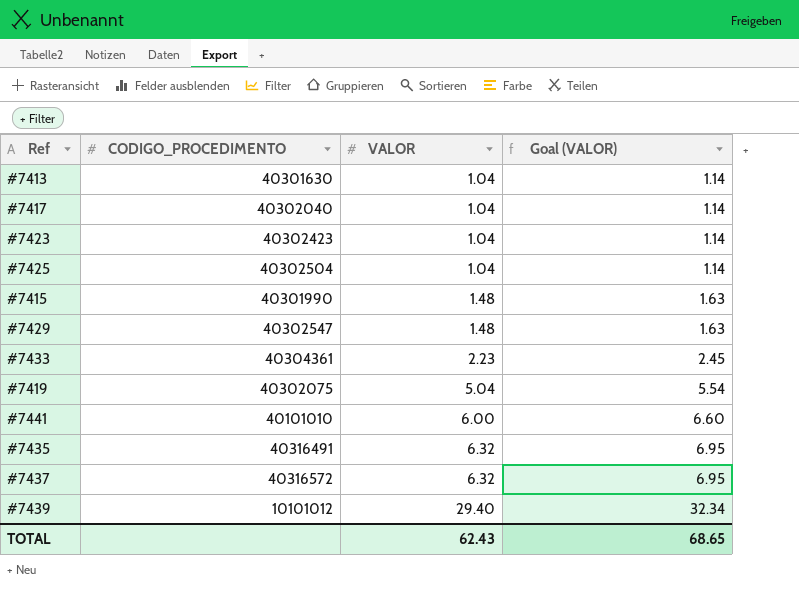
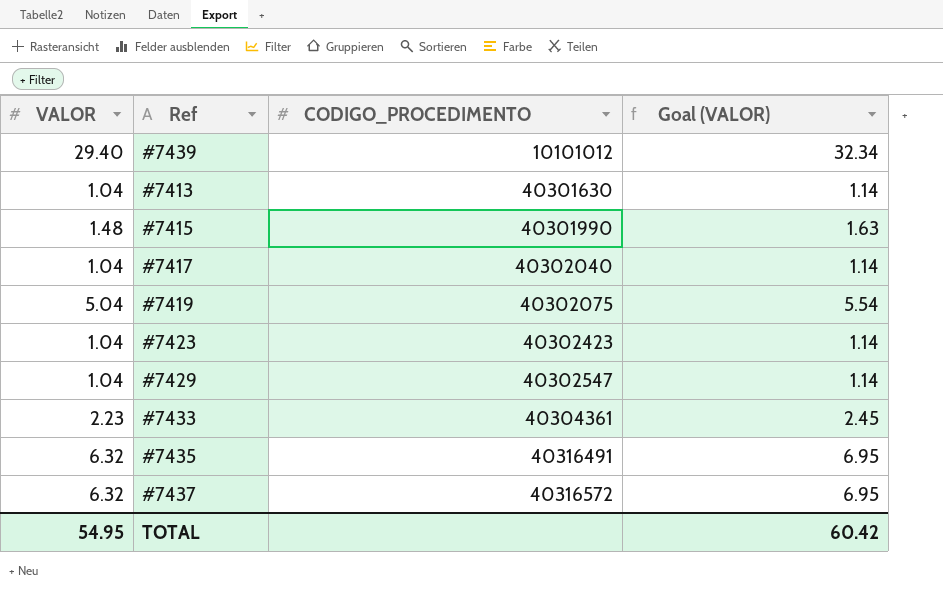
row order: VALOR ascending -> CODIGO_PROCEDIMENTO ascending
column VALOR | position: 3 -> 1
row #7425: 40302504 | 1.04 | 1.14 -> none
row #7441: 40101010 | 6.00 | 6.60 -> none
#7429 | VALOR: 1.48 -> 1.04
#7429 | Goal (VALOR): 1.63 -> 1.14
TOTAL | VALOR: 62.43 -> 54.95
TOTAL | Goal (VALOR): 68.65 -> 60.42

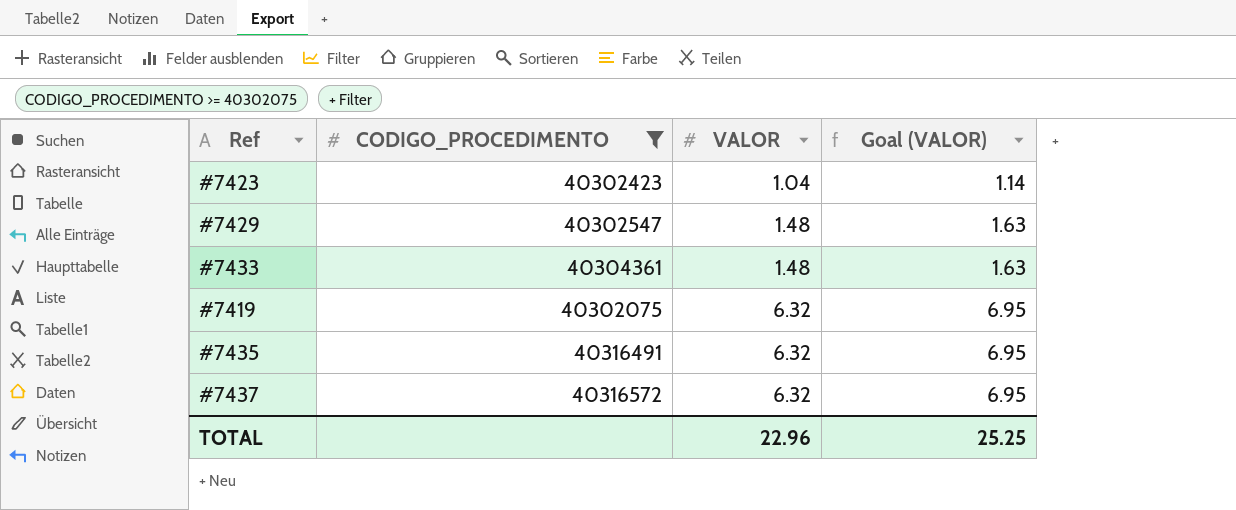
filter: none -> CODIGO_PROCEDIMENTO >= 40302075
row order: CODIGO_PROCEDIMENTO ascending -> VALOR ascending
column VALOR | position: 1 -> 3
#7429 | VALOR: 1.04 -> 1.48
#7429 | Goal (VALOR): 1.14 -> 1.63
#7433 | VALOR: 2.23 -> 1.48
#7433 | Goal (VALOR): 2.45 -> 1.63
#7419 | VALOR: 5.04 -> 6.32
#7419 | Goal (VALOR): 5.54 -> 6.95
TOTAL | VALOR: 54.95 -> 22.96
TOTAL | Goal (VALOR): 60.42 -> 25.25

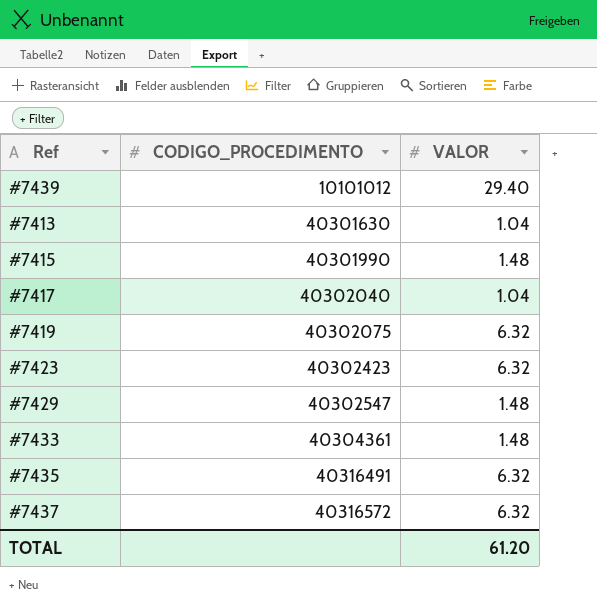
filter: CODIGO_PROCEDIMENTO >= 40302075 -> none
row order: VALOR ascending -> CODIGO_PROCEDIMENTO ascending
column Goal (VALOR) | formula: [VALOR] * 1.1 -> none
#7423 | VALOR: 1.04 -> 6.32
TOTAL | VALOR: 22.96 -> 61.20

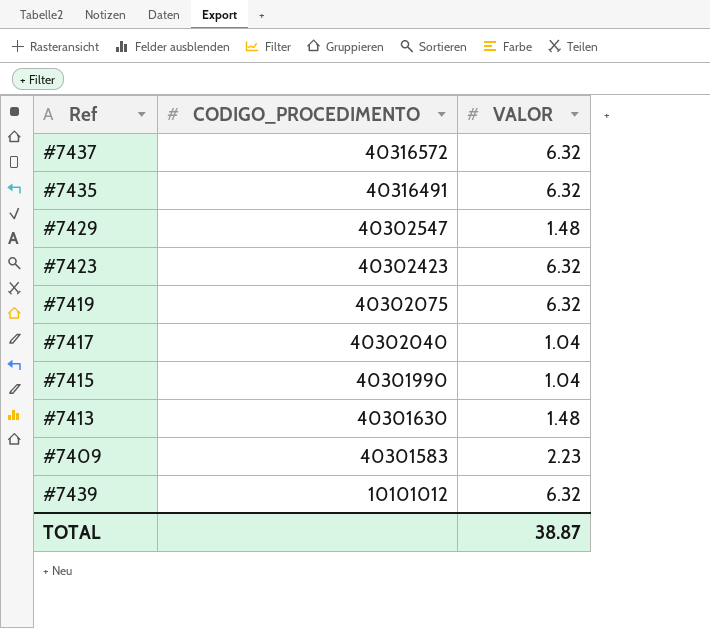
row order: CODIGO_PROCEDIMENTO ascending -> CODIGO_PROCEDIMENTO descending
row #7433: 40304361 | 1.48 -> none
#7415 | VALOR: 1.48 -> 1.04
#7413 | VALOR: 1.04 -> 1.48
row #7409: none -> 40301583 | 2.23
#7439 | VALOR: 29.40 -> 6.32
TOTAL | VALOR: 61.20 -> 38.87

